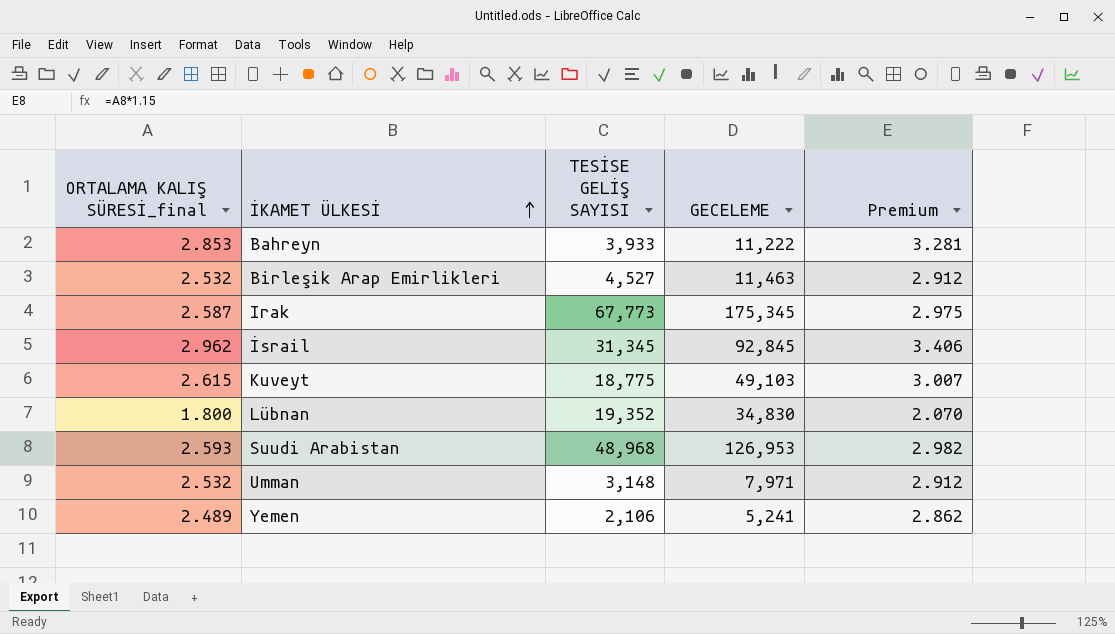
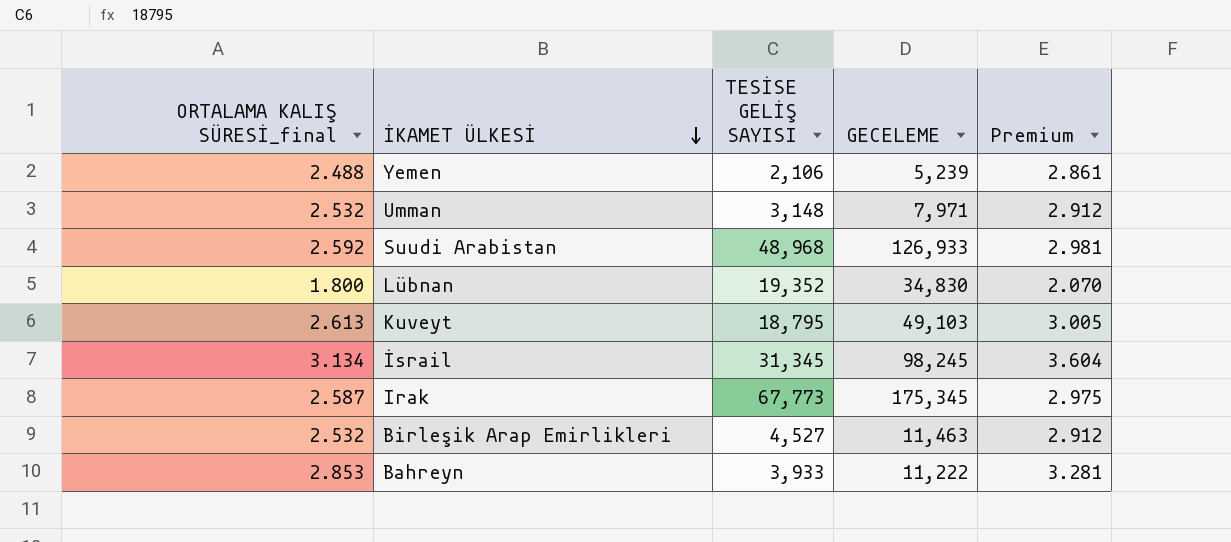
row order: İKAMET ÜLKESİ ascending -> İKAMET ÜLKESİ descending
Yemen | ORTALAMA KALIŞ SÜRESİ_final: 2.489 -> 2.488
Yemen | GECELEME: 5,241 -> 5,239
Yemen | Premium: 2.862 -> 2.861
Suudi Arabistan | ORTALAMA KALIŞ SÜRESİ_final: 2.593 -> 2.592
Suudi Arabistan | GECELEME: 126,953 -> 126,933
Suudi Arabistan | Premium: 2.982 -> 2.981
Kuveyt | ORTALAMA KALIŞ SÜRESİ_final: 2.615 -> 2.613
Kuveyt | TESİSE GELİŞ SAYISI: 18,775 -> 18,795
Kuveyt | Premium: 3.007 -> 3.005
İsrail | ORTALAMA KALIŞ SÜRESİ_final: 2.962 -> 3.134
İsrail | GECELEME: 92,845 -> 98,245
İsrail | Premium: 3.406 -> 3.604

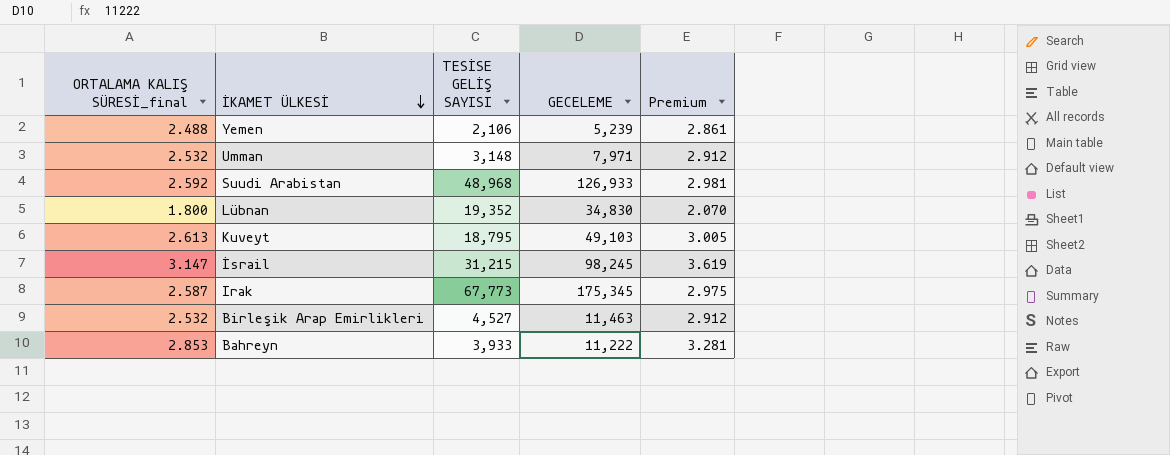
İsrail | ORTALAMA KALIŞ SÜRESİ_final: 3.134 -> 3.147
İsrail | TESİSE GELİŞ SAYISI: 31,345 -> 31,215
İsrail | Premium: 3.604 -> 3.619

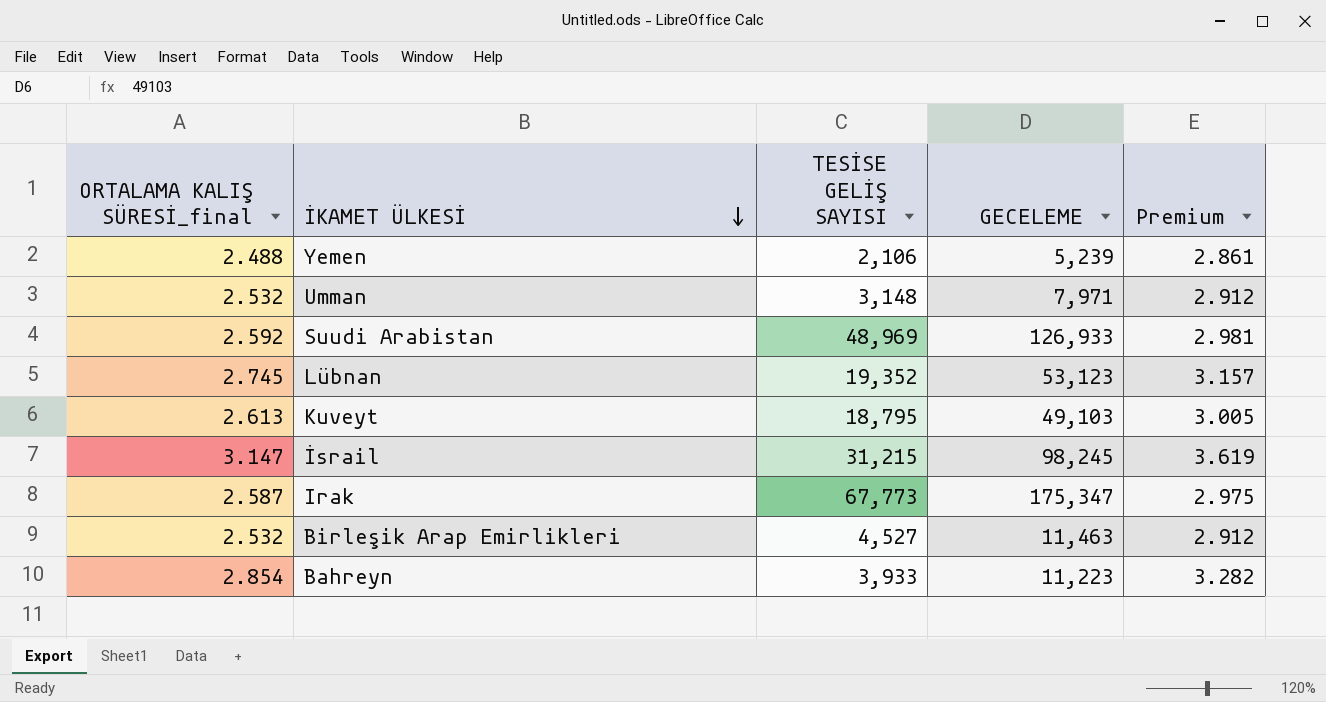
Suudi Arabistan | TESİSE GELİŞ SAYISI: 48,968 -> 48,969
Lübnan | ORTALAMA KALIŞ SÜRESİ_final: 1.800 -> 2.745
Lübnan | GECELEME: 34,830 -> 53,123
Lübnan | Premium: 2.070 -> 3.157
Irak | GECELEME: 175,345 -> 175,347
Bahreyn | ORTALAMA KALIŞ SÜRESİ_final: 2.853 -> 2.854
Bahreyn | GECELEME: 11,222 -> 11,223
Bahreyn | Premium: 3.281 -> 3.282

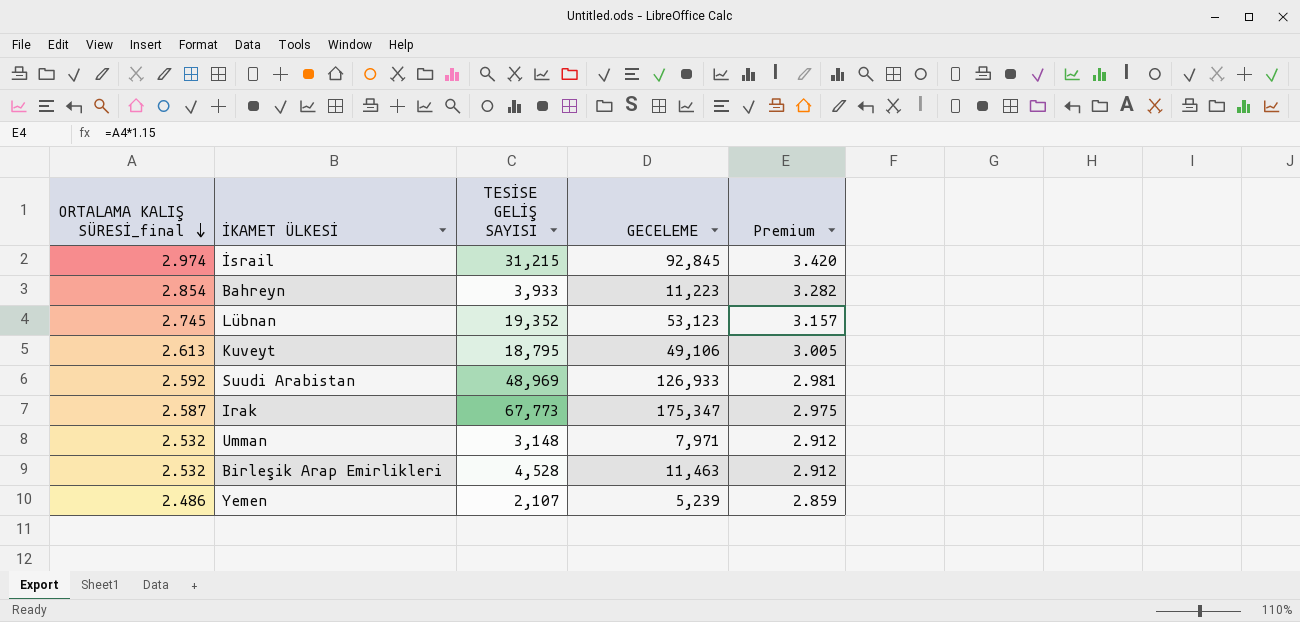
row order: İKAMET ÜLKESİ descending -> ORTALAMA KALIŞ SÜRESİ_final descending
İsrail | ORTALAMA KALIŞ SÜRESİ_final: 3.147 -> 2.974
İsrail | GECELEME: 98,245 -> 92,845
İsrail | Premium: 3.619 -> 3.420
Kuveyt | GECELEME: 49,103 -> 49,106
Birleşik Arap Emirlikleri | TESİSE GELİŞ SAYISI: 4,527 -> 4,528
Yemen | ORTALAMA KALIŞ SÜRESİ_final: 2.488 -> 2.486
Yemen | TESİSE GELİŞ SAYISI: 2,106 -> 2,107
Yemen | Premium: 2.861 -> 2.859

